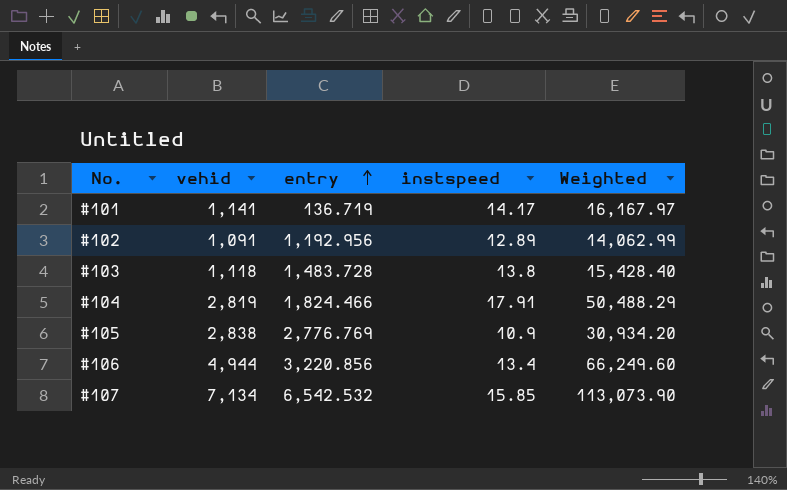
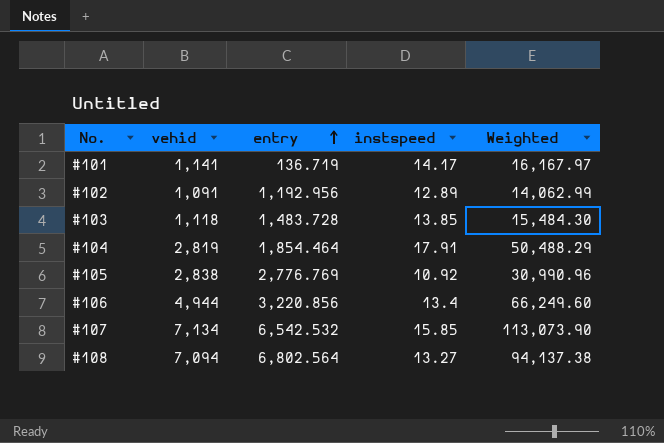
#103 | instspeed: 13.8 -> 13.85
#103 | Weighted: 15,428.40 -> 15,484.30
#104 | entry: 1,824.466 -> 1,854.464
#105 | instspeed: 10.9 -> 10.92
#105 | Weighted: 30,934.20 -> 30,990.96
row #108: none -> 7,094 | 6,802.564 | 13.27 | 94,137.38

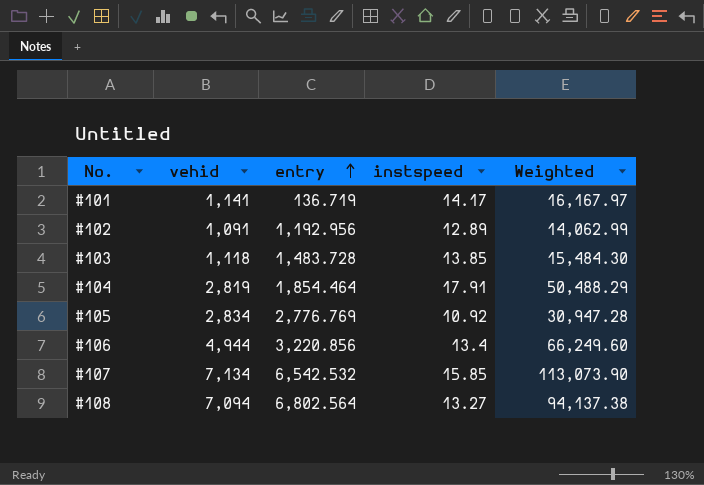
#105 | vehid: 2,838 -> 2,834
#105 | Weighted: 30,990.96 -> 30,947.28

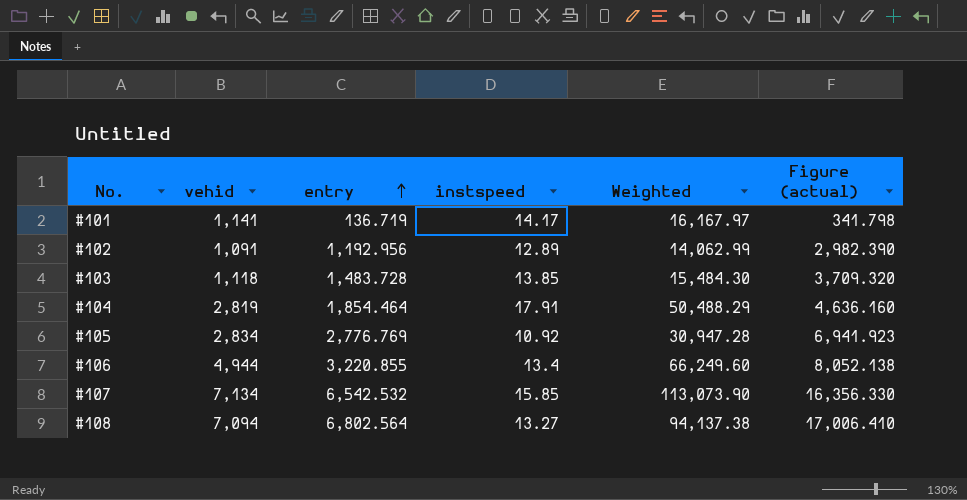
column Figure (actual) | formula: none -> [entry] * 2.5
#106 | entry: 3,220.856 -> 3,220.855

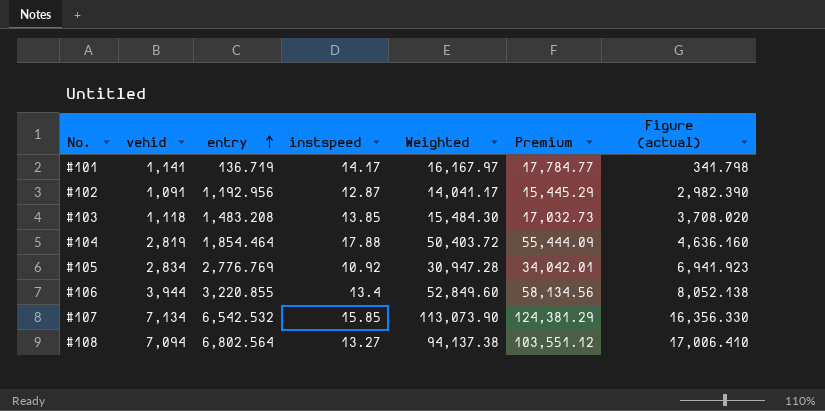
column Premium | formula: none -> [Weighted] * 1.1
#102 | instspeed: 12.89 -> 12.87
#102 | Weighted: 14,062.99 -> 14,041.17
#103 | entry: 1,483.728 -> 1,483.208
#103 | Figure (actual): 3,709.320 -> 3,708.020
#104 | instspeed: 17.91 -> 17.88
#104 | Weighted: 50,488.29 -> 50,403.72
#106 | vehid: 4,944 -> 3,944
#106 | Weighted: 66,249.60 -> 52,849.60

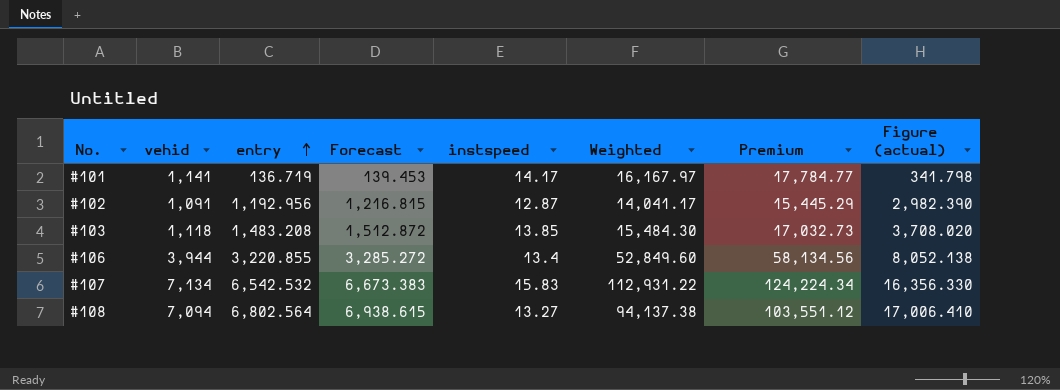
column Forecast | formula: none -> [entry] * 1.02
row #104: 2,819 | 1,854.464 | 17.88 | 50,403.72 | 55,444.09 | 4,636.160 -> none
row #105: 2,834 | 2,776.769 | 10.92 | 30,947.28 | 34,042.01 | 6,941.923 -> none
#107 | instspeed: 15.85 -> 15.83
#107 | Weighted: 113,073.90 -> 112,931.22
#107 | Premium: 124,381.29 -> 124,224.34

